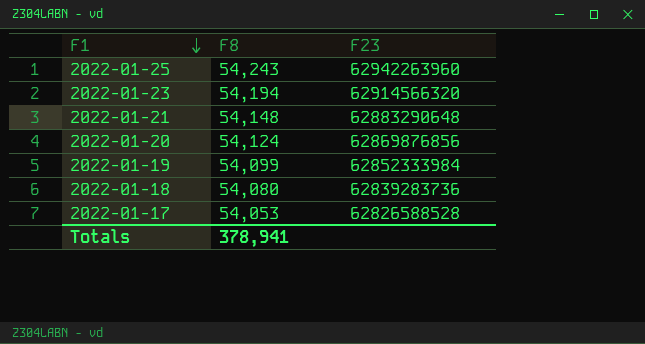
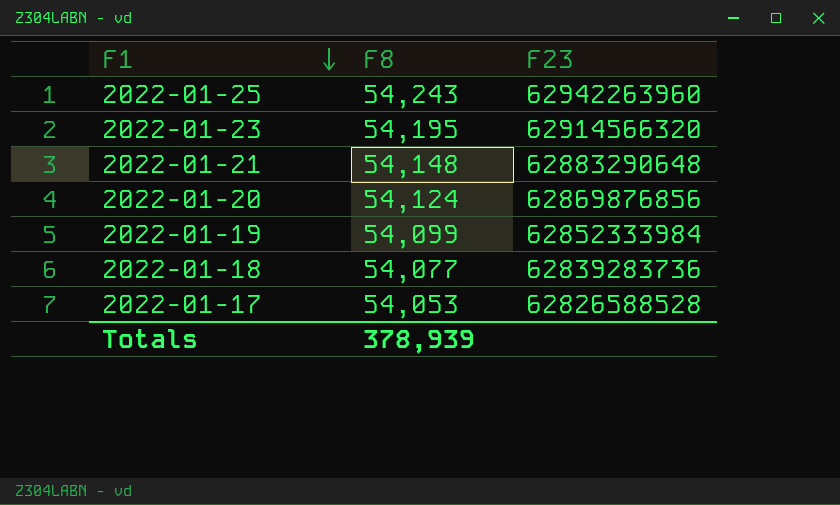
2022-01-23 | F8: 54,194 -> 54,195
2022-01-18 | F8: 54,080 -> 54,077
Totals | F8: 378,941 -> 378,939

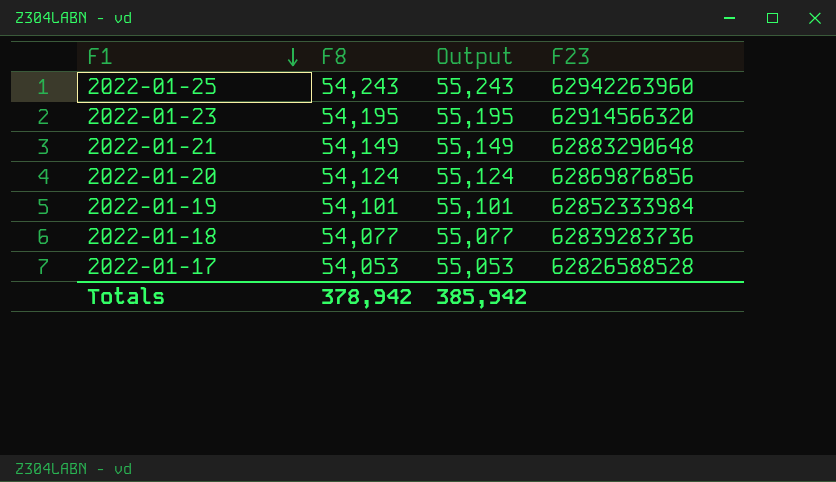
column Output | formula: none -> [F8] + 1000
2022-01-21 | F8: 54,148 -> 54,149
2022-01-19 | F8: 54,099 -> 54,101
Totals | F8: 378,939 -> 378,942

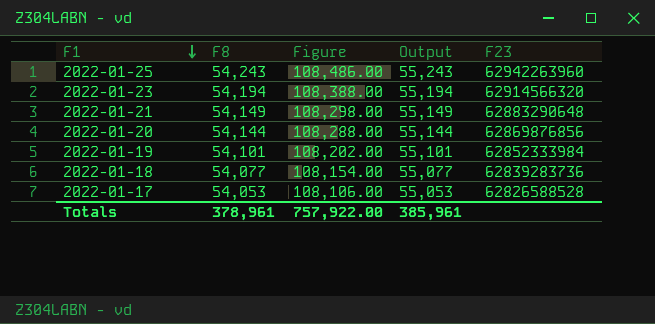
column Figure | formula: none -> [F8] * 2
2022-01-23 | F8: 54,195 -> 54,194
2022-01-23 | Output: 55,195 -> 55,194
2022-01-20 | F8: 54,124 -> 54,144
2022-01-20 | Output: 55,124 -> 55,144
Totals | F8: 378,942 -> 378,961
Totals | Output: 385,942 -> 385,961

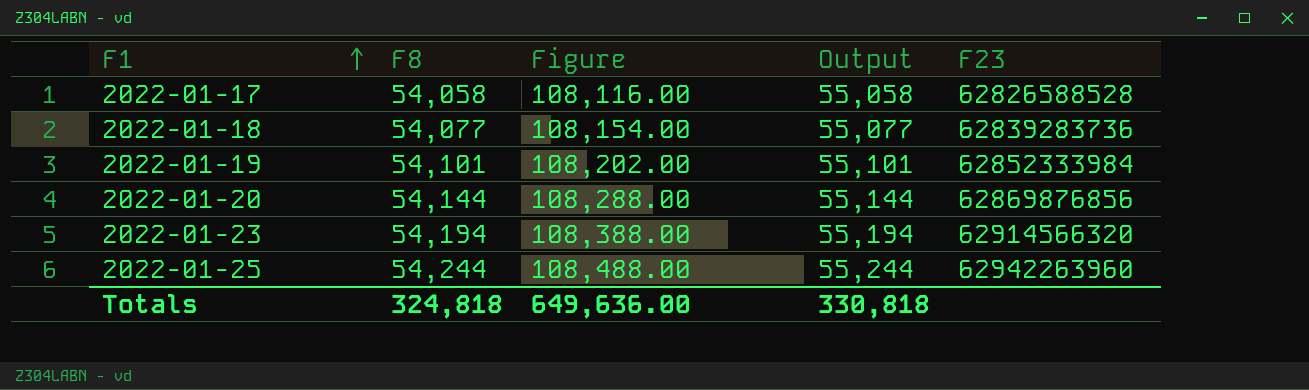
row order: F1 descending -> F1 ascending
row 2022-01-21: 54,149 | 108,298.00 | 55,149 | 62883290648 -> none
2022-01-17 | F8: 54,053 -> 54,058
2022-01-17 | Figure: 108,106.00 -> 108,116.00
2022-01-17 | Output: 55,053 -> 55,058
2022-01-25 | F8: 54,243 -> 54,244
2022-01-25 | Figure: 108,486.00 -> 108,488.00
2022-01-25 | Output: 55,243 -> 55,244
Totals | F8: 378,961 -> 324,818
Totals | Figure: 757,922.00 -> 649,636.00
Totals | Output: 385,961 -> 330,818

